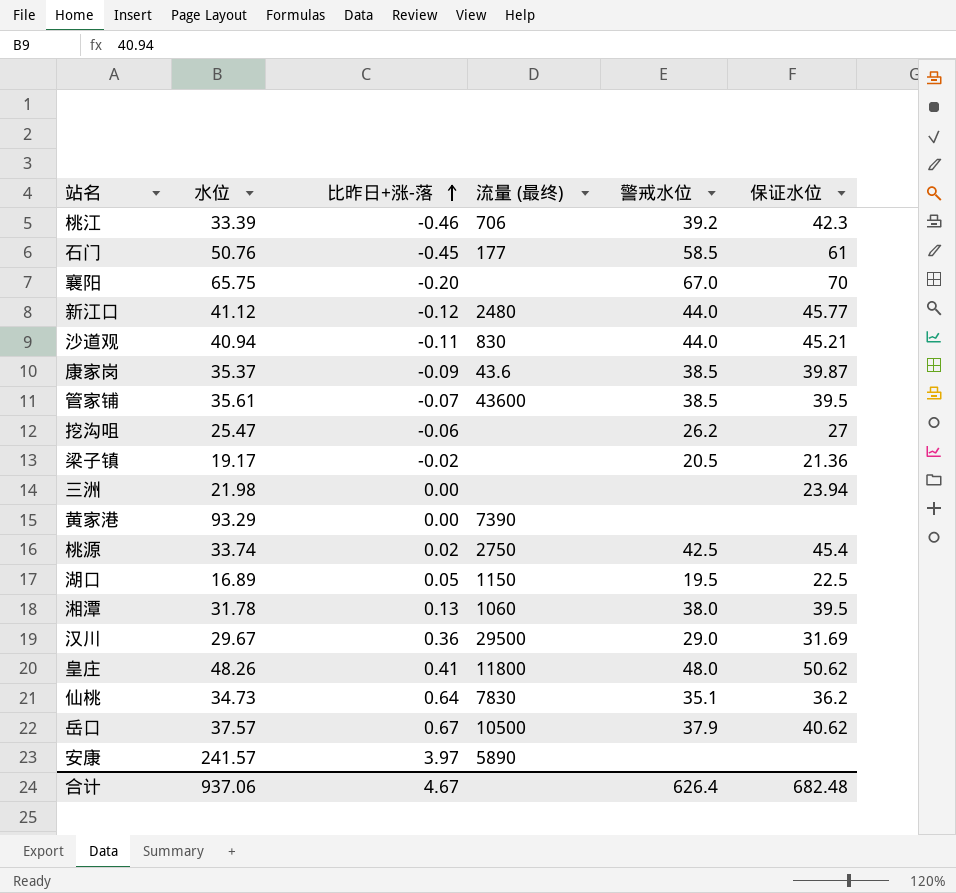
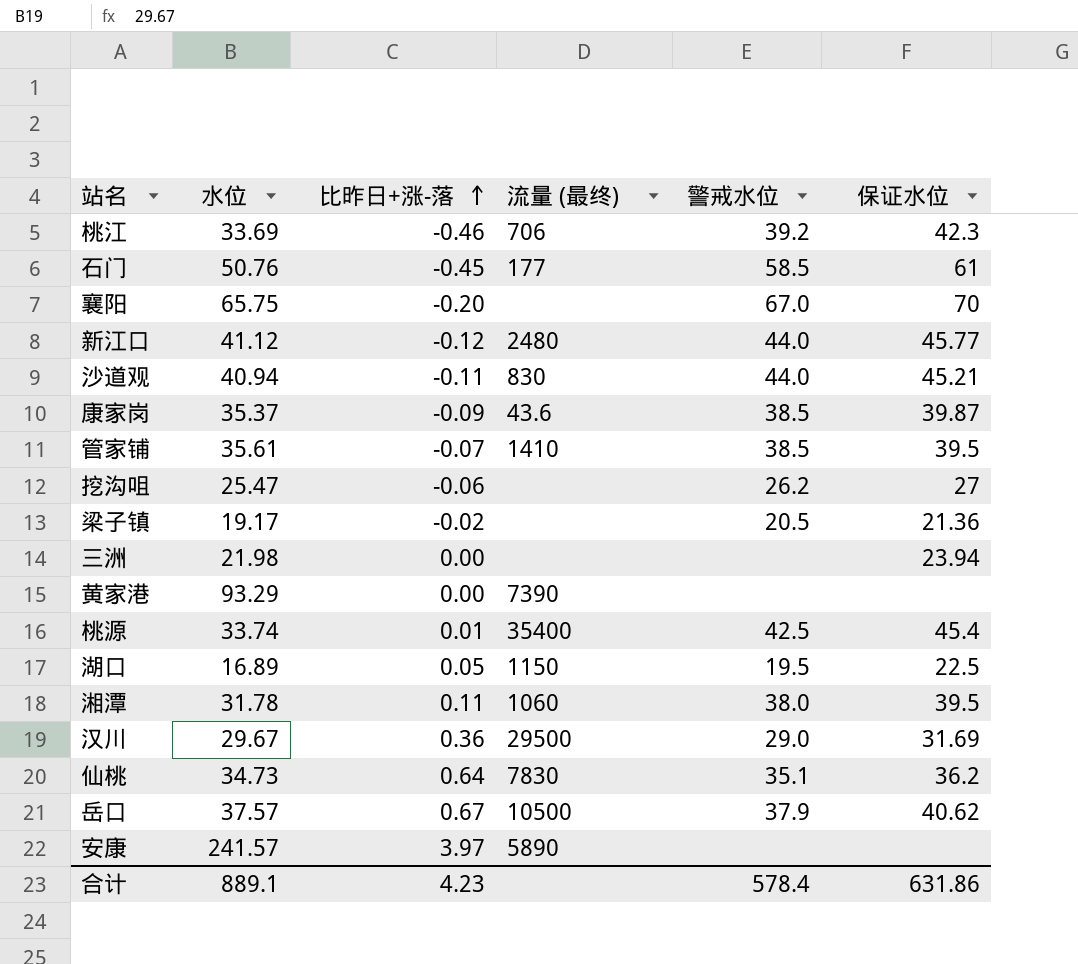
row 皇庄: 48.26 | 0.41 | 11800 | 48.0 | 50.62 -> none
桃江 | 水位: 33.39 -> 33.69
管家铺 | 流量 (最终): 43600 -> 1410
桃源 | 比昨日+涨-落: 0.02 -> 0.01
桃源 | 流量 (最终): 2750 -> 35400
湘潭 | 比昨日+涨-落: 0.13 -> 0.11
合计 | 水位: 937.06 -> 889.1
合计 | 比昨日+涨-落: 4.67 -> 4.23
合计 | 警戒水位: 626.4 -> 578.4
合计 | 保证水位: 682.48 -> 631.86

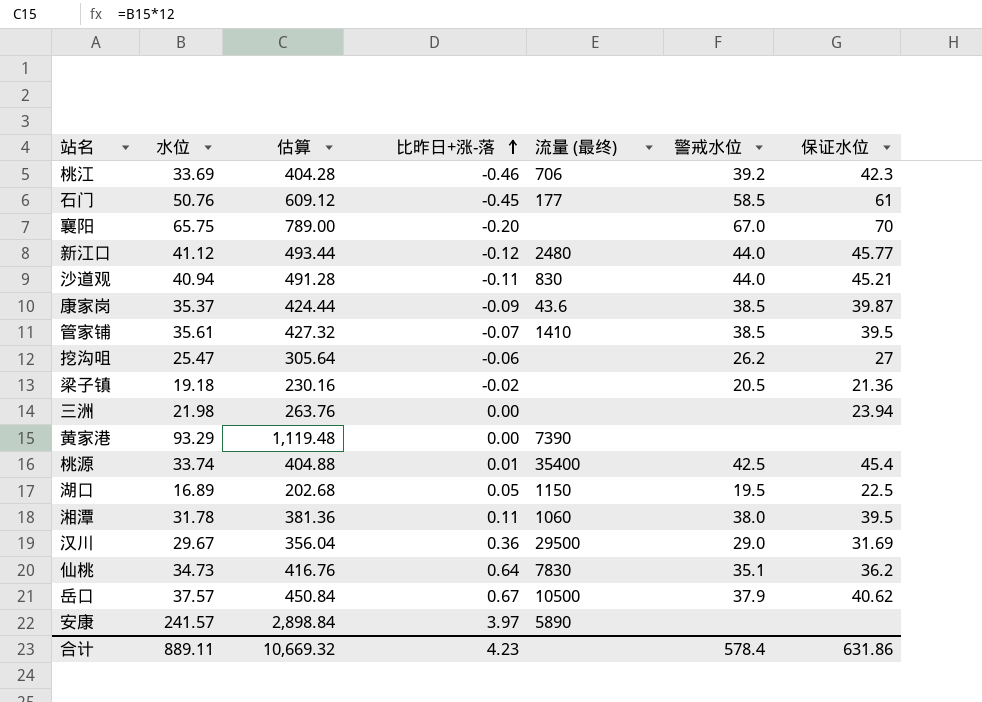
column 估算 | formula: none -> [水位] * 12
梁子镇 | 水位: 19.17 -> 19.18
合计 | 水位: 889.1 -> 889.11

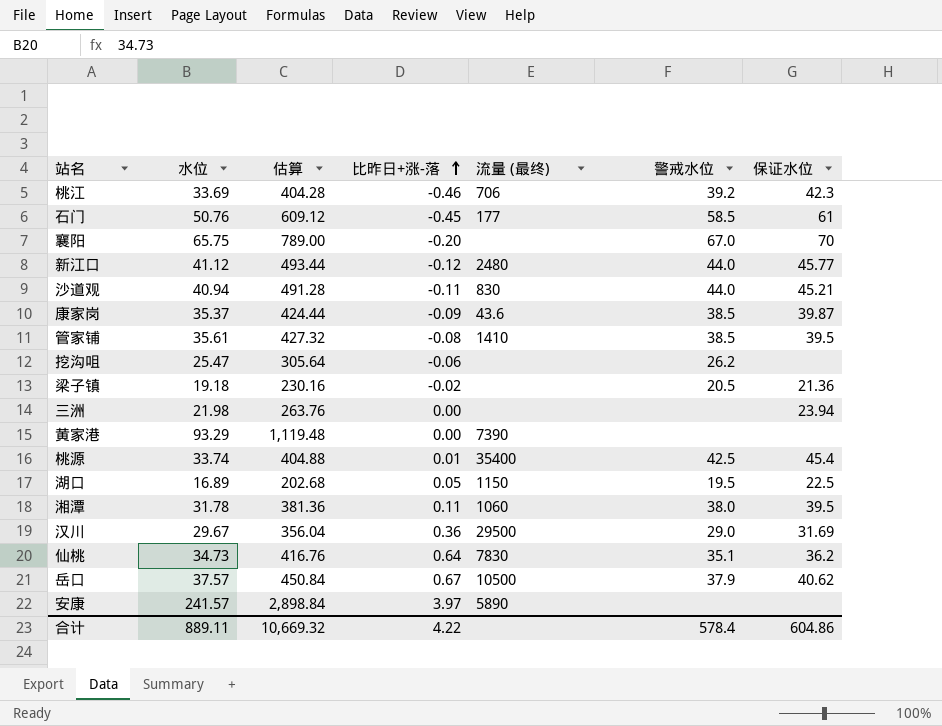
管家铺 | 比昨日+涨-落: -0.07 -> -0.08
挖沟咀 | 保证水位: 27 -> none
合计 | 比昨日+涨-落: 4.23 -> 4.22
合计 | 保证水位: 631.86 -> 604.86

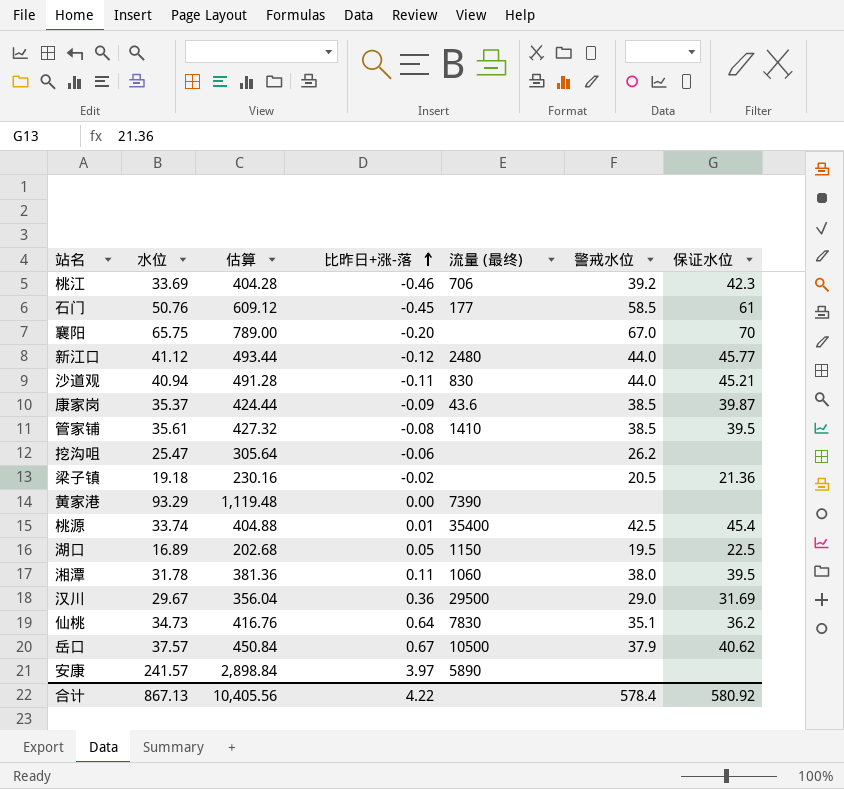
row 三洲: 21.98 | 263.76 | 0.00 | none | none | 23.94 -> none
合计 | 水位: 889.11 -> 867.13
合计 | 估算: 10,669.32 -> 10,405.56
合计 | 保证水位: 604.86 -> 580.92

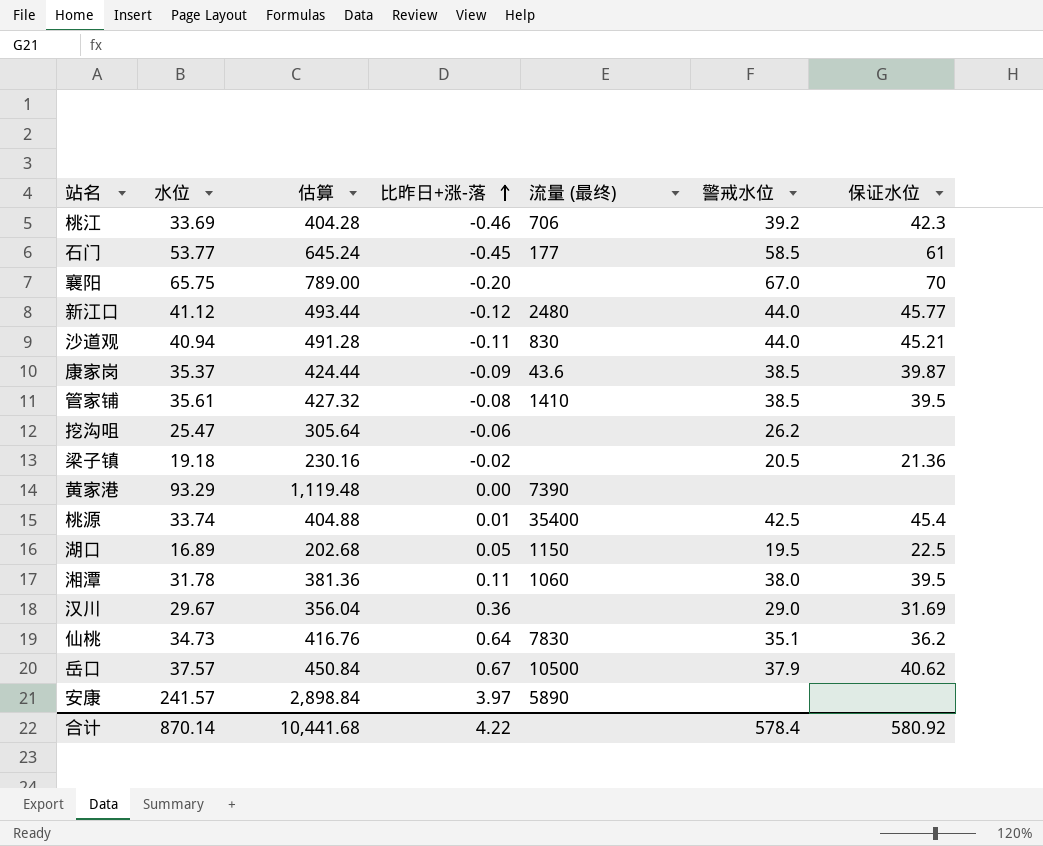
石门 | 水位: 50.76 -> 53.77
石门 | 估算: 609.12 -> 645.24
汉川 | 流量 (最终): 29500 -> none
合计 | 水位: 867.13 -> 870.14
合计 | 估算: 10,405.56 -> 10,441.68

